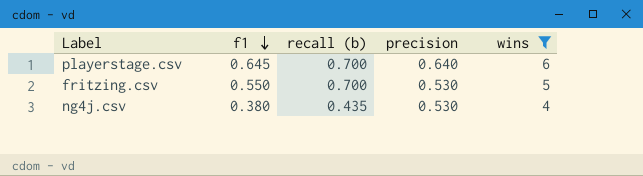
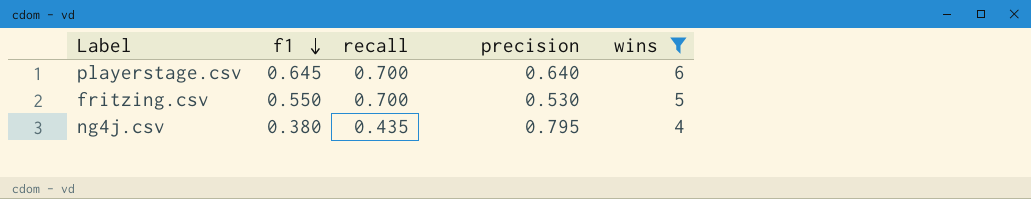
column name: recall (b) -> recall
ng4j.csv | precision: 0.530 -> 0.795

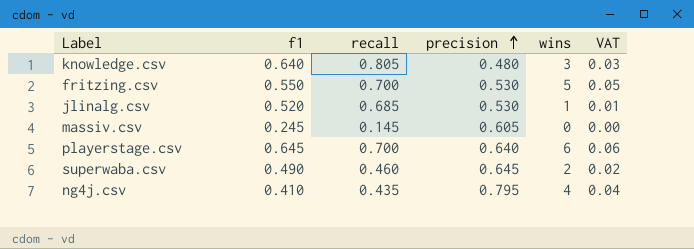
filter: wins >= 4 -> none
row order: f1 descending -> precision ascending
column VAT | formula: none -> [wins] * 0.01
ng4j.csv | f1: 0.380 -> 0.410

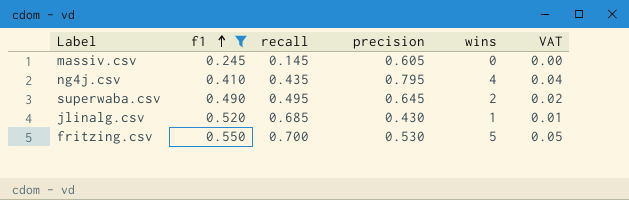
filter: none -> f1 <= 0.550
row order: precision ascending -> f1 ascending
superwaba.csv | recall: 0.460 -> 0.495
jlinalg.csv | precision: 0.530 -> 0.430

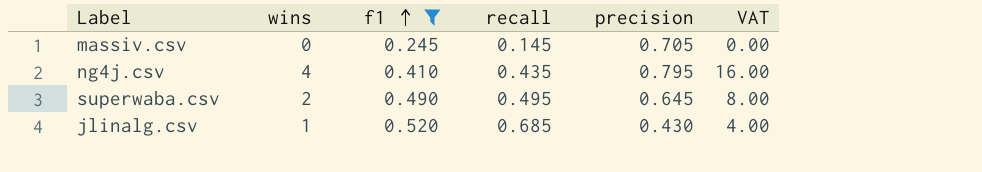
column wins | position: 5 -> 2
column VAT | formula: [wins] * 0.01 -> [wins] * 4
row fritzing.csv: 0.550 | 0.700 | 0.530 | 5 | 0.05 -> none
massiv.csv | precision: 0.605 -> 0.705

